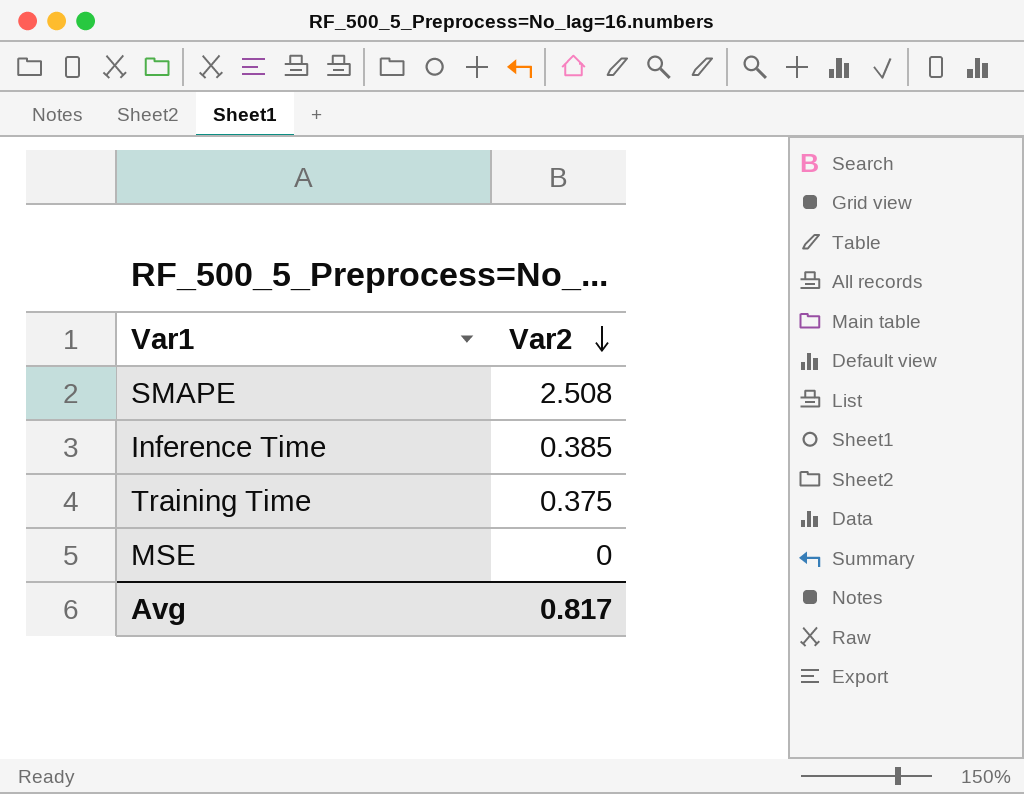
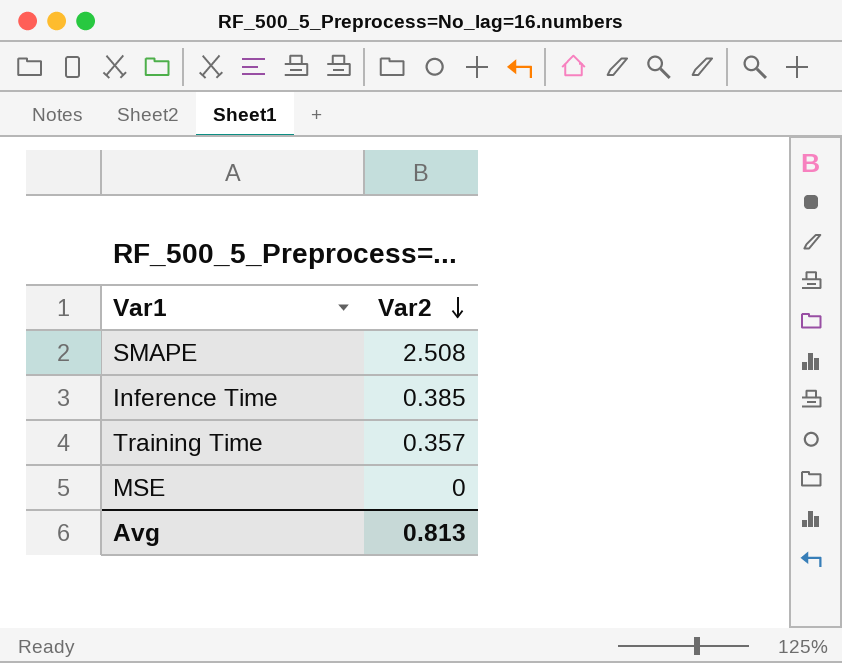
Training Time | Var2: 0.375 -> 0.357
Avg | Var2: 0.817 -> 0.813

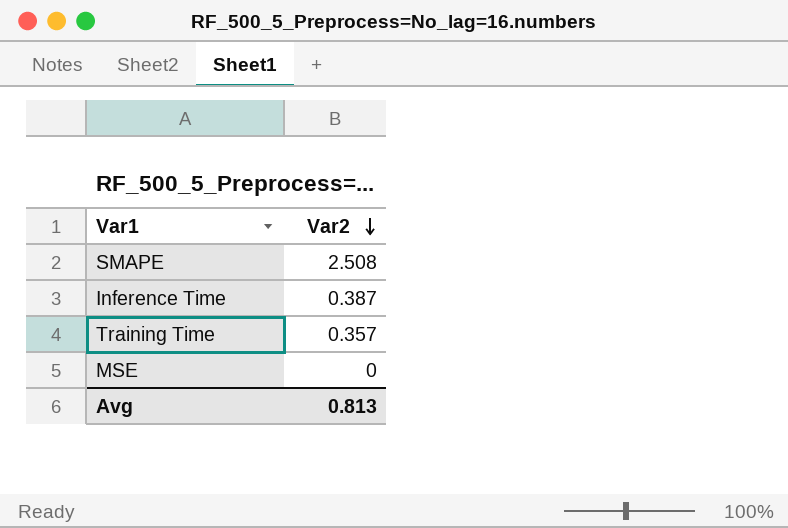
Inference Time | Var2: 0.385 -> 0.387

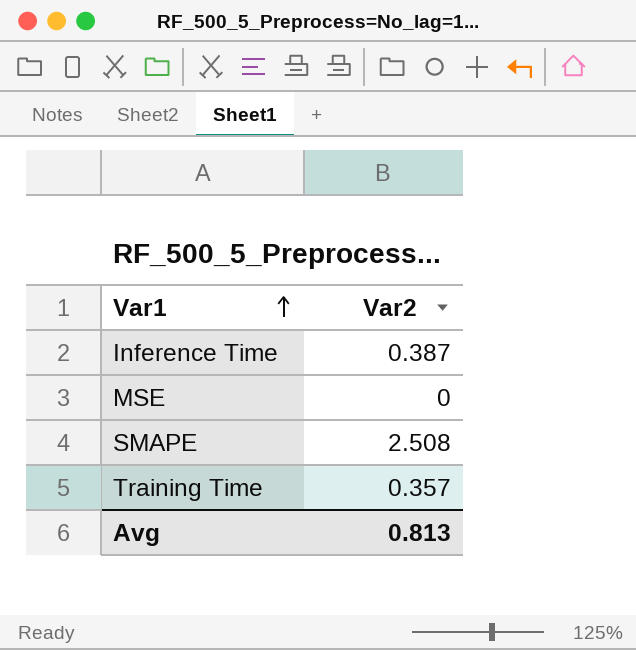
row order: Var2 descending -> Var1 ascending

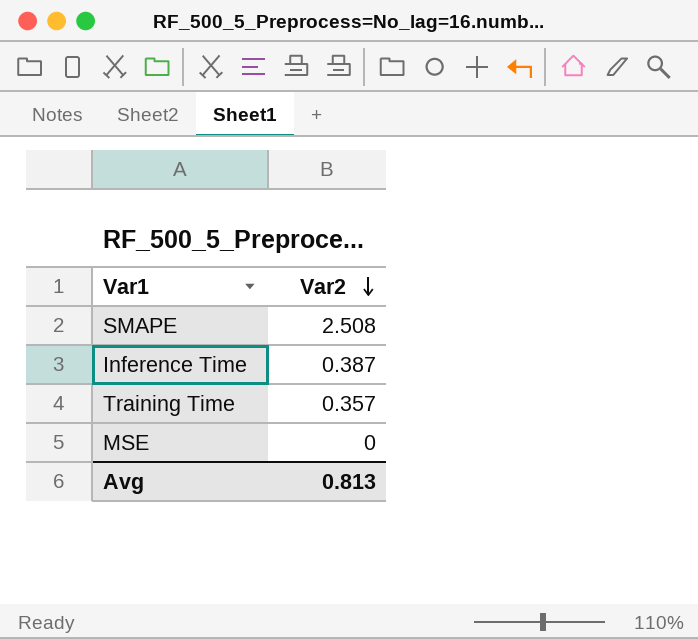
row order: Var1 ascending -> Var2 descending

